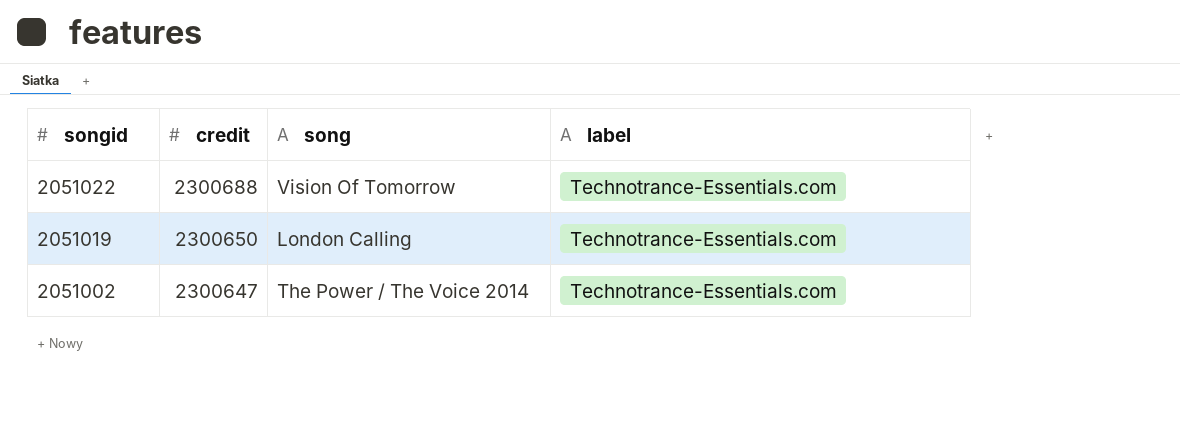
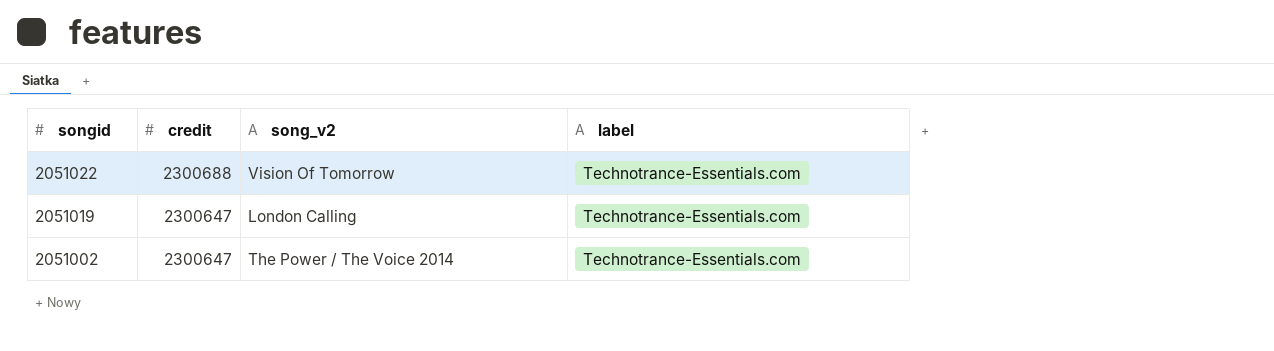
column name: song -> song_v2
2051019 | credit: 2300650 -> 2300647

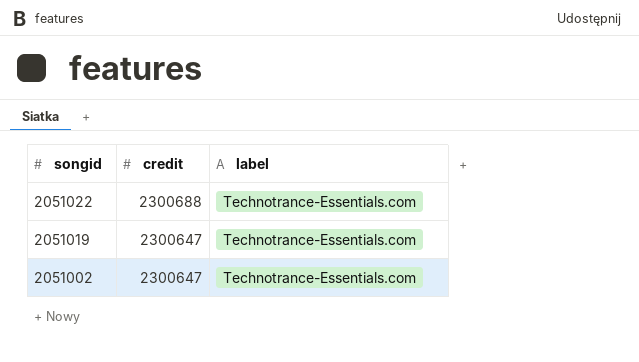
column song_v2 | position: 3 -> none

